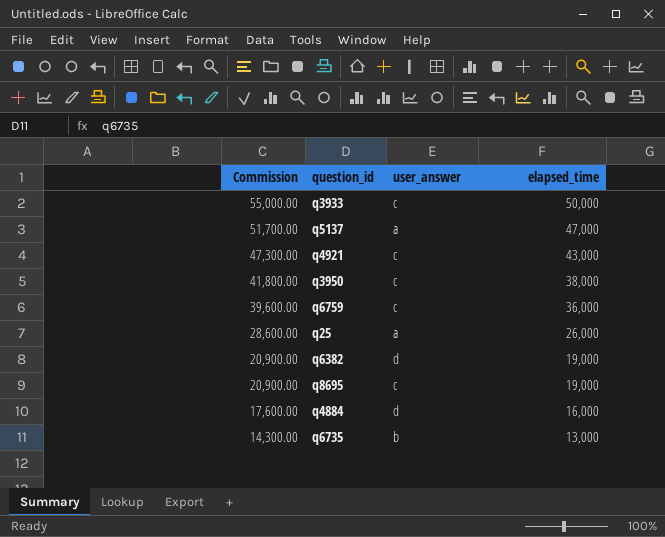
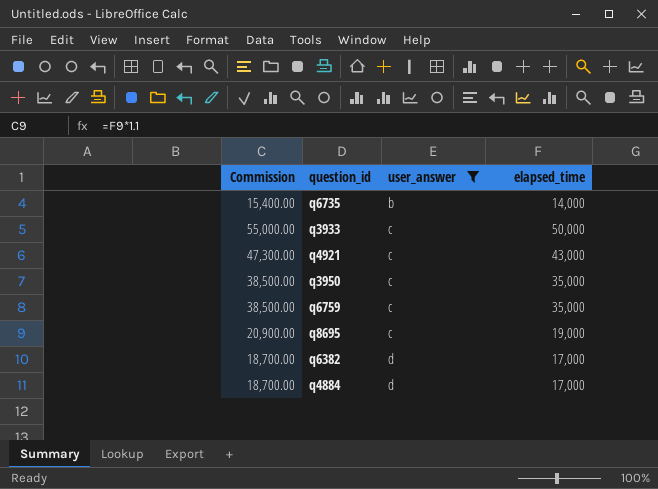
filter: none -> user_answer != a
row order: Commission descending -> user_answer ascending
q6735 | Commission: 14,300.00 -> 15,400.00
q6735 | elapsed_time: 13,000 -> 14,000
q3950 | Commission: 41,800.00 -> 38,500.00
q3950 | elapsed_time: 38,000 -> 35,000
q6759 | Commission: 39,600.00 -> 38,500.00
q6759 | elapsed_time: 36,000 -> 35,000
q6382 | Commission: 20,900.00 -> 18,700.00
q6382 | elapsed_time: 19,000 -> 17,000
q4884 | Commission: 17,600.00 -> 18,700.00
q4884 | elapsed_time: 16,000 -> 17,000

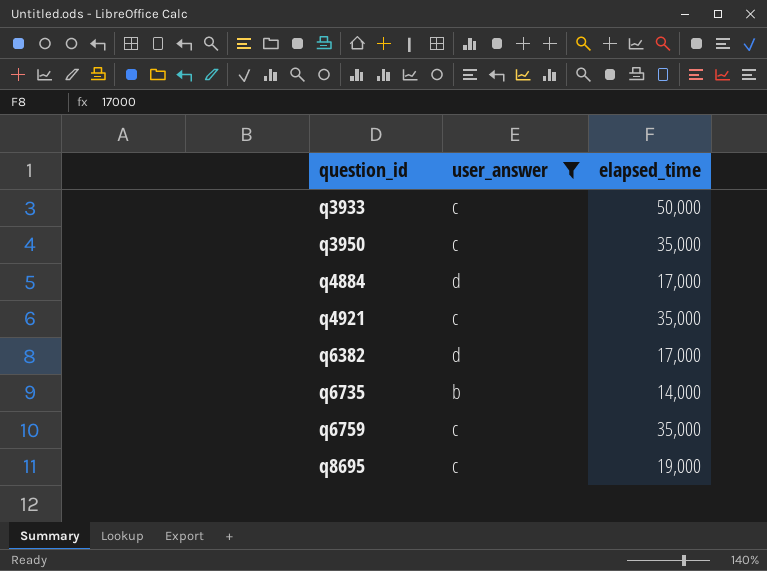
row order: user_answer ascending -> question_id ascending
column Commission | formula: [elapsed_time] * 1.1 -> none
q4921 | elapsed_time: 43,000 -> 35,000

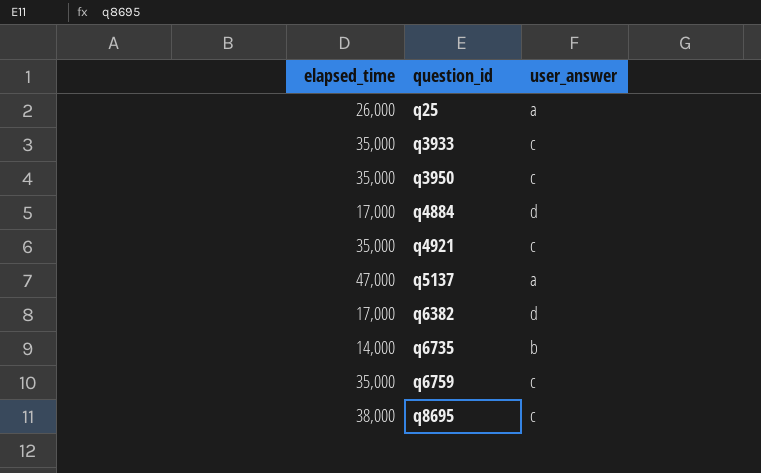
filter: user_answer != a -> none
column elapsed_time | position: 3 -> 1
q3933 | elapsed_time: 50,000 -> 35,000
q8695 | elapsed_time: 19,000 -> 38,000

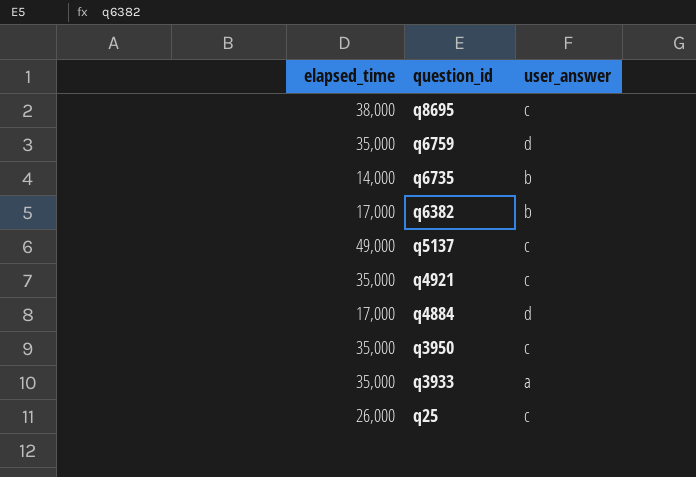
row order: question_id ascending -> question_id descending
q6759 | user_answer: c -> d
q6382 | user_answer: d -> b
q5137 | elapsed_time: 47,000 -> 49,000
q5137 | user_answer: a -> c
q3933 | user_answer: c -> a
q25 | user_answer: a -> c

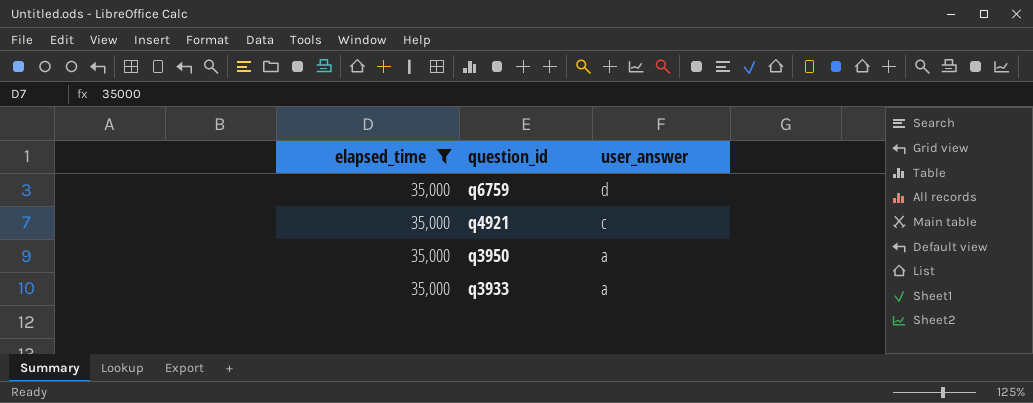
filter: none -> elapsed_time = 35,000
q3950 | user_answer: c -> a

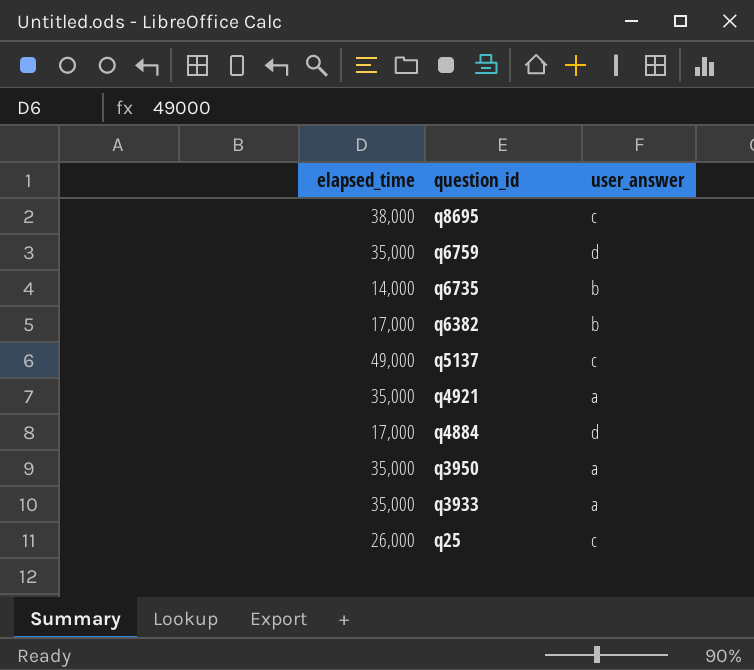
filter: elapsed_time = 35,000 -> none
q4921 | user_answer: c -> a

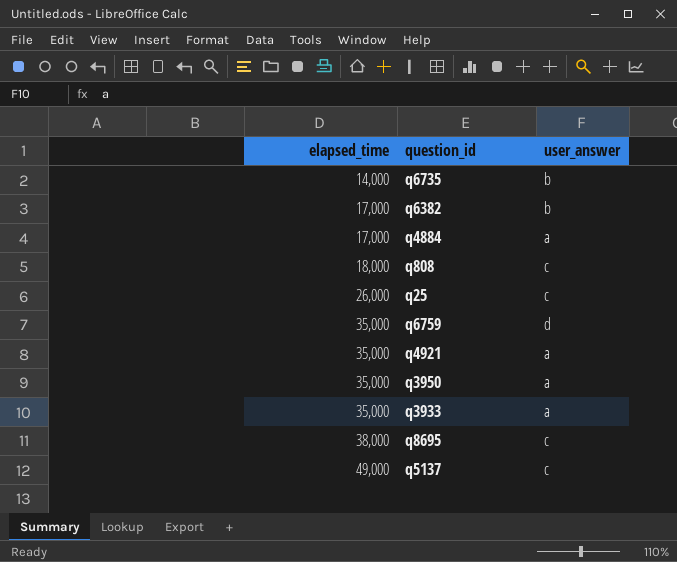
row order: question_id descending -> elapsed_time ascending
q4884 | user_answer: d -> a
row q808: none -> 18,000 | c

